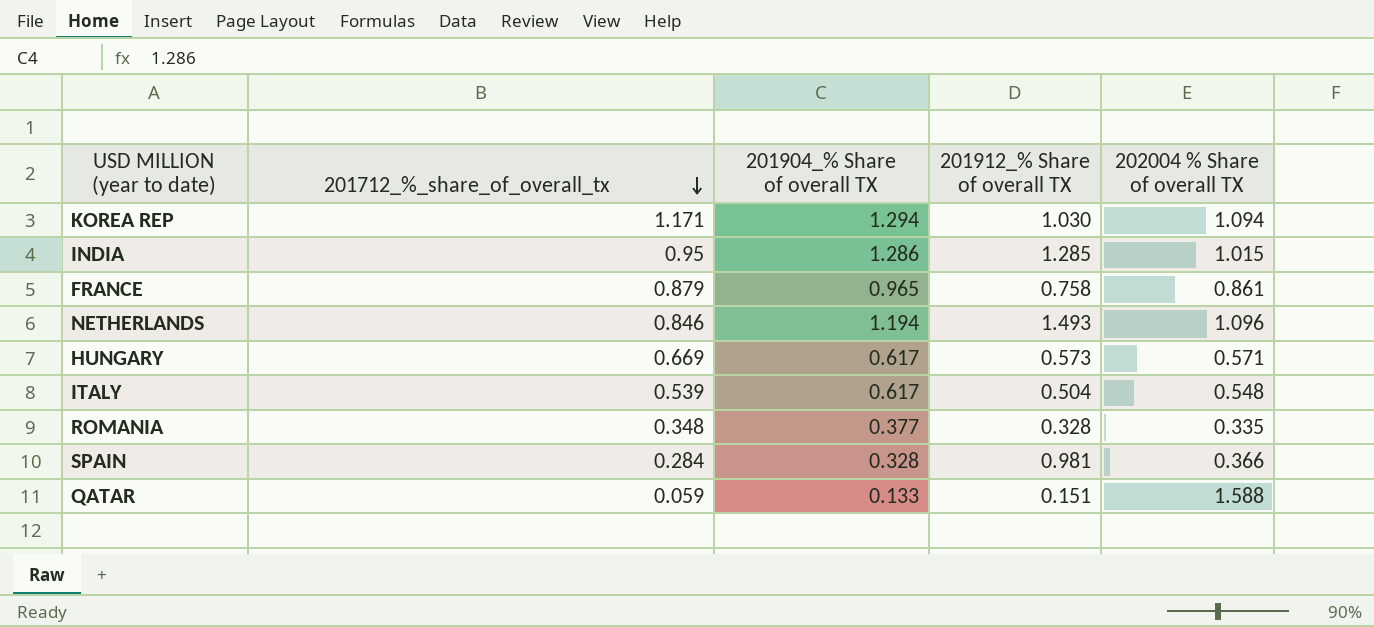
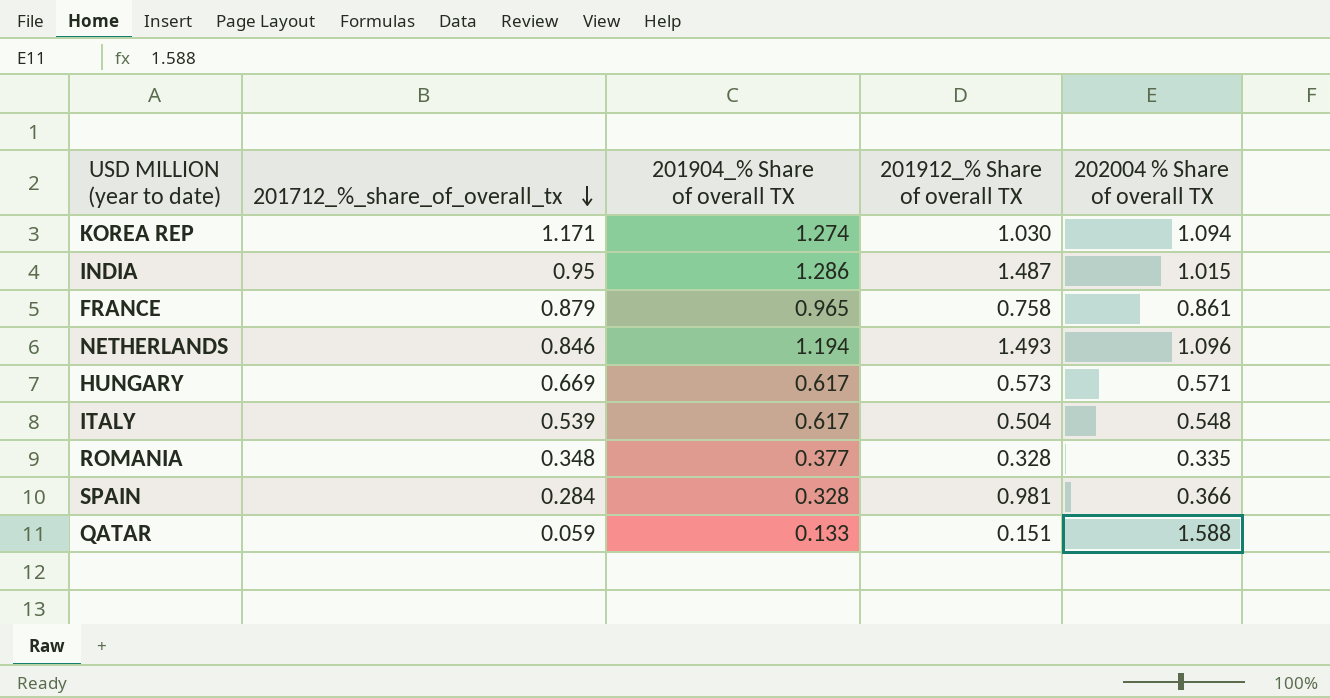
KOREA REP | 201904_% Share of overall TX: 1.294 -> 1.274
INDIA | 201912_% Share of overall TX: 1.285 -> 1.487

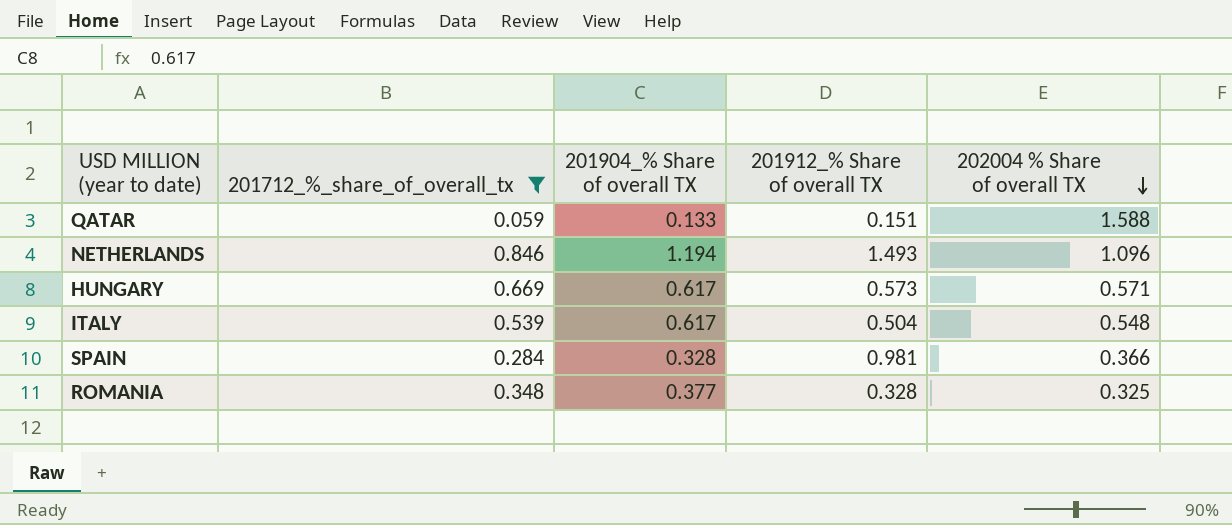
filter: none -> 201712_%_share_of_overall_tx <= 0.846
row order: 201712_%_share_of_overall_tx descending -> 202004 % Share of overall TX descending
ROMANIA | 202004 % Share of overall TX: 0.335 -> 0.325

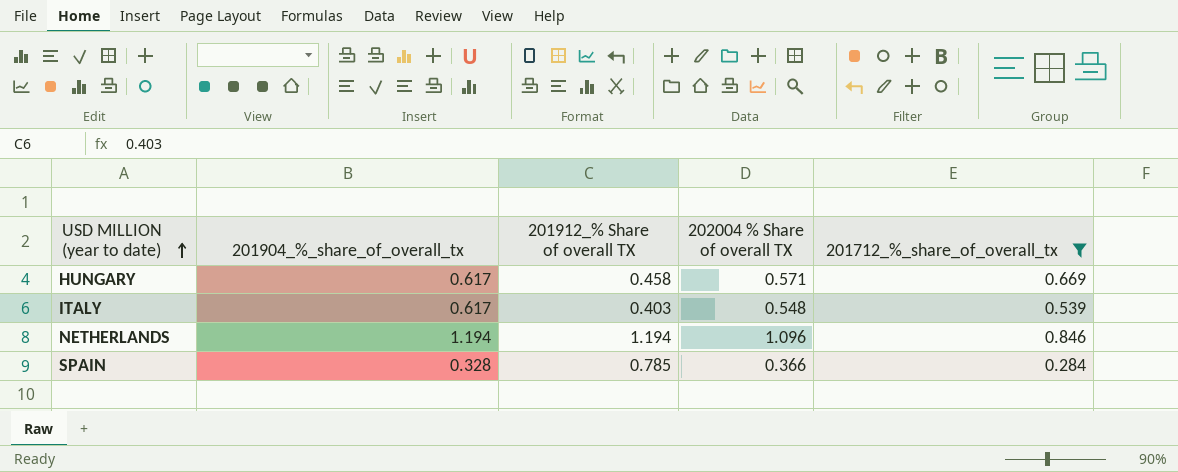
row order: 202004 % Share of overall TX descending -> USD MILLION (year to date) ascending
column name: 201904_% Share of overall TX -> 201904_%_share_of_overall_tx
column 201712_%_share_of_overall_tx | position: 2 -> 5
row QATAR: 0.059 | 0.133 | 0.151 | 1.588 -> none
row ROMANIA: 0.348 | 0.377 | 0.328 | 0.325 -> none
HUNGARY | 201912_% Share of overall TX: 0.573 -> 0.458
ITALY | 201912_% Share of overall TX: 0.504 -> 0.403
NETHERLANDS | 201912_% Share of overall TX: 1.493 -> 1.194
SPAIN | 201912_% Share of overall TX: 0.981 -> 0.785

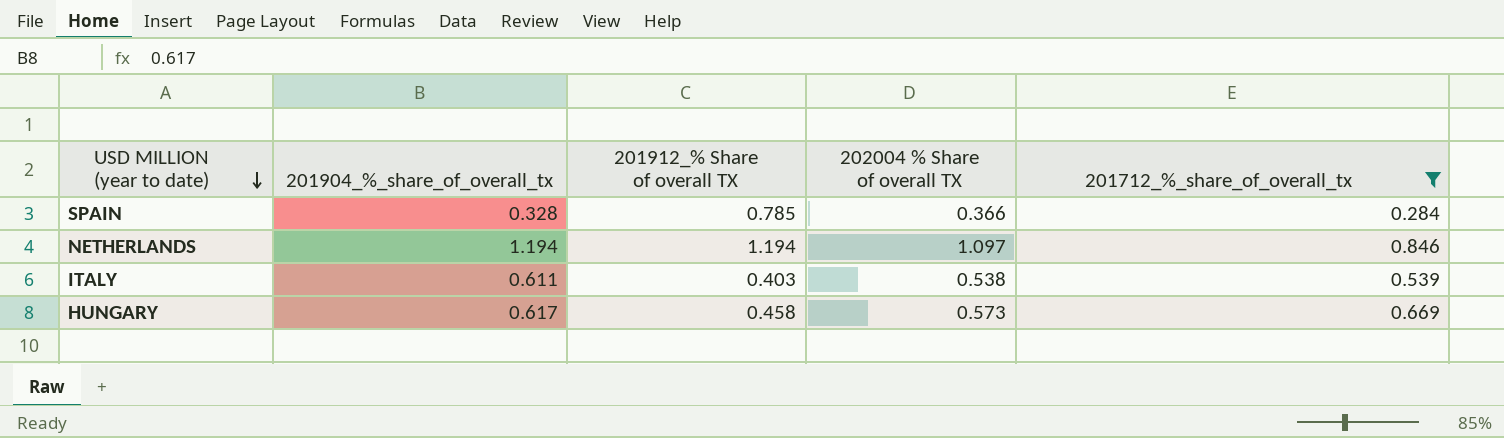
row order: USD MILLION (year to date) ascending -> USD MILLION (year to date) descending
NETHERLANDS | 202004 % Share of overall TX: 1.096 -> 1.097
ITALY | 201904_%_share_of_overall_tx: 0.617 -> 0.611
ITALY | 202004 % Share of overall TX: 0.548 -> 0.538
HUNGARY | 202004 % Share of overall TX: 0.571 -> 0.573

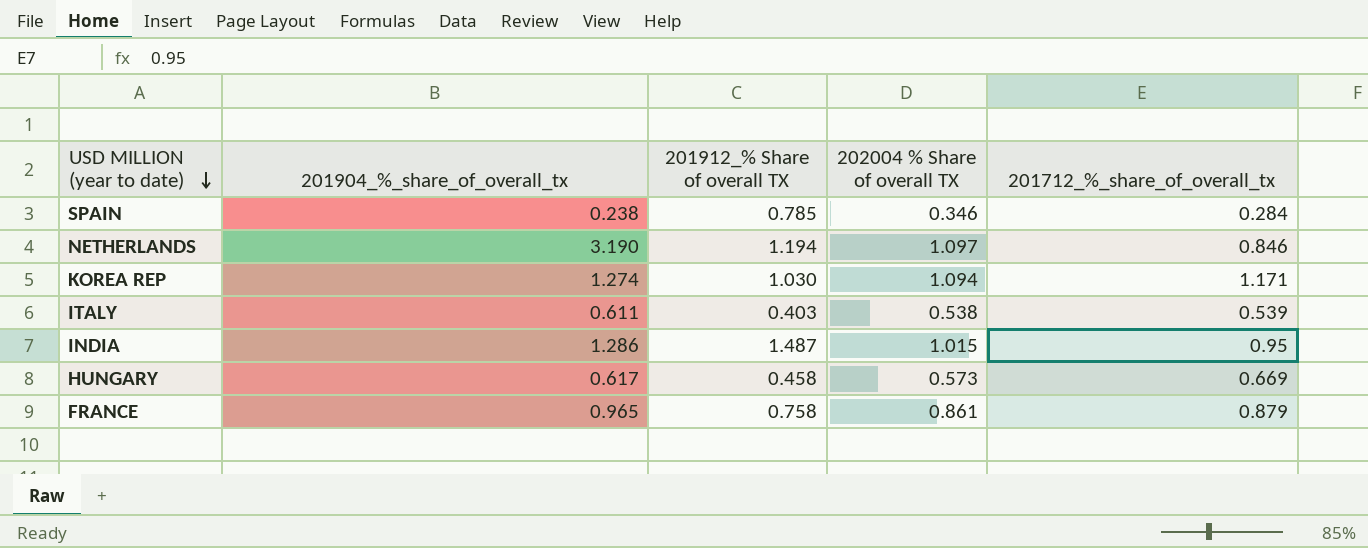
filter: 201712_%_share_of_overall_tx <= 0.846 -> none
SPAIN | 201904_%_share_of_overall_tx: 0.328 -> 0.238
SPAIN | 202004 % Share of overall TX: 0.366 -> 0.346
NETHERLANDS | 201904_%_share_of_overall_tx: 1.194 -> 3.190

